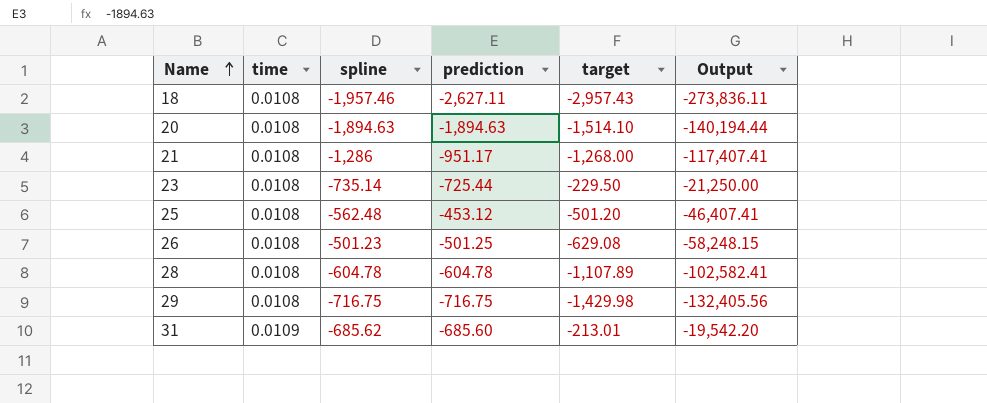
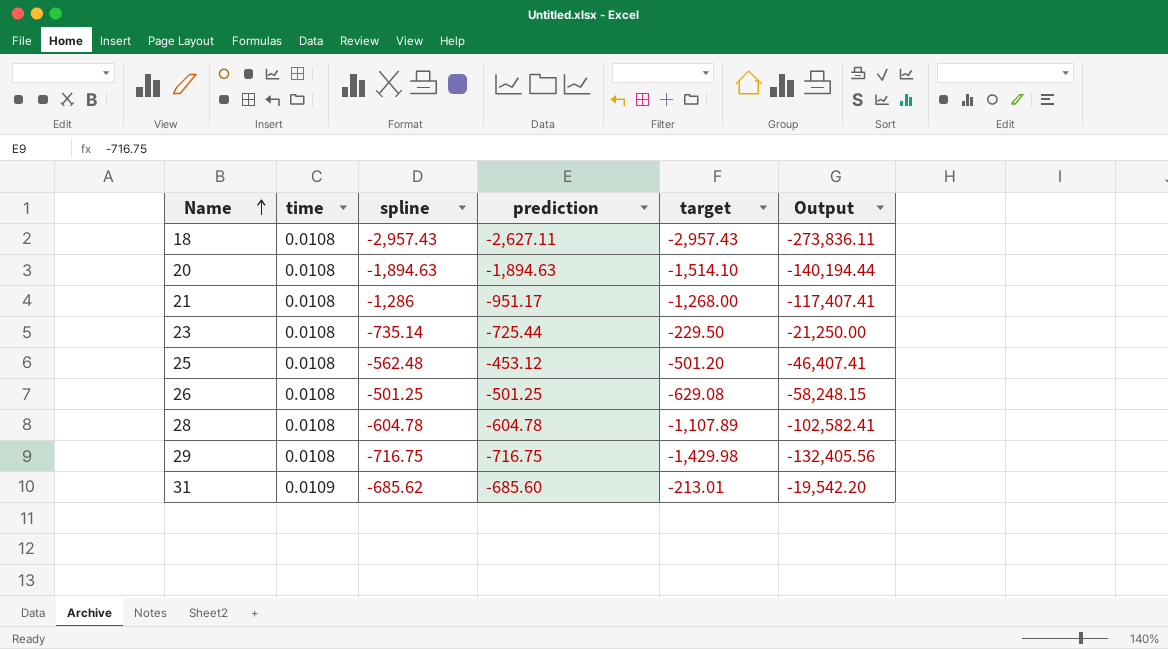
18 | spline: -1,957.46 -> -2,957.43
26 | spline: -501.23 -> -501.25

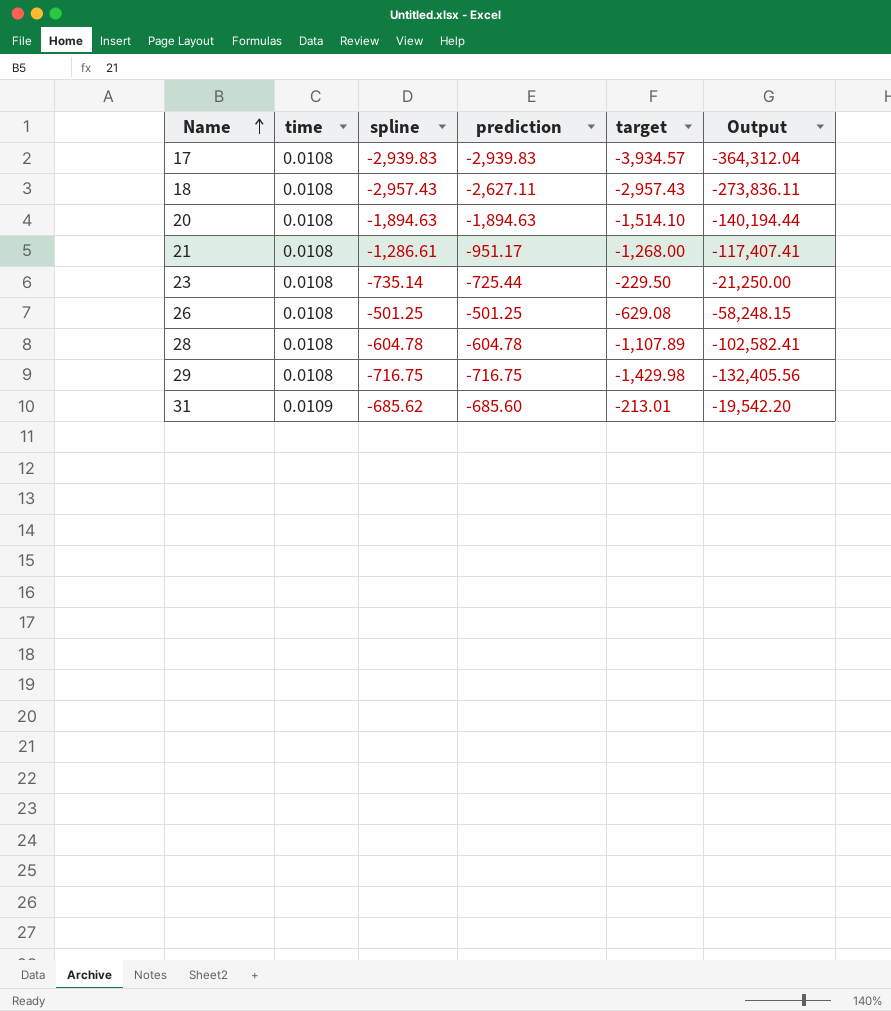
row 25: 0.0108 | -562.48 | -453.12 | -501.20 | -46,407.41 -> none
row 17: none -> 0.0108 | -2,939.83 | -2,939.83 | -3,934.57 | -364,312.04
21 | spline: -1,286 -> -1,286.61

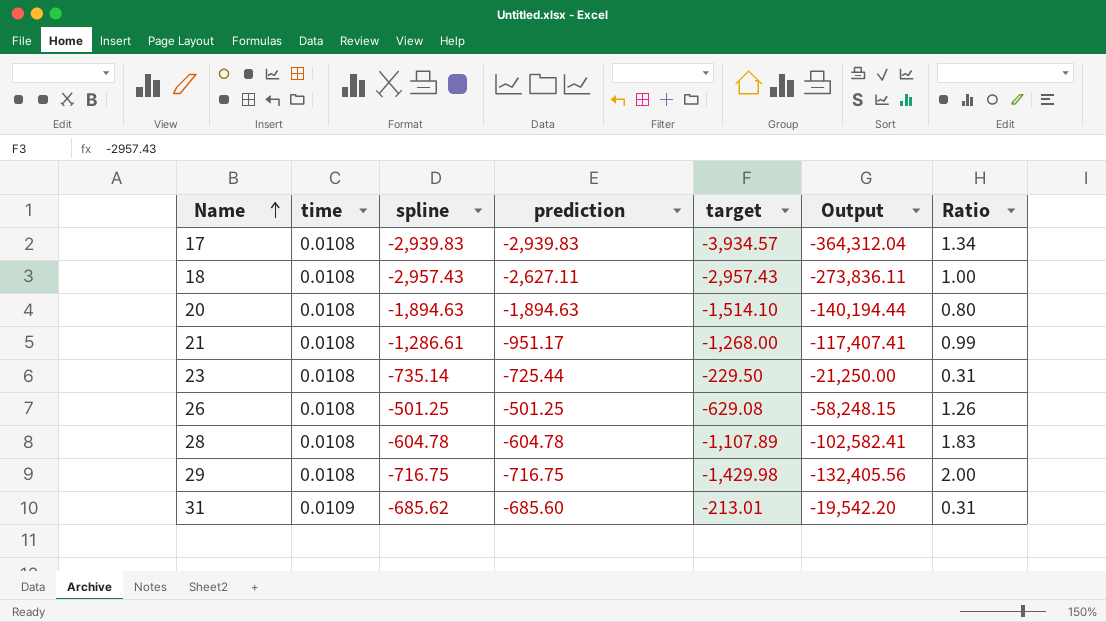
column Ratio | formula: none -> [target] / [spline]

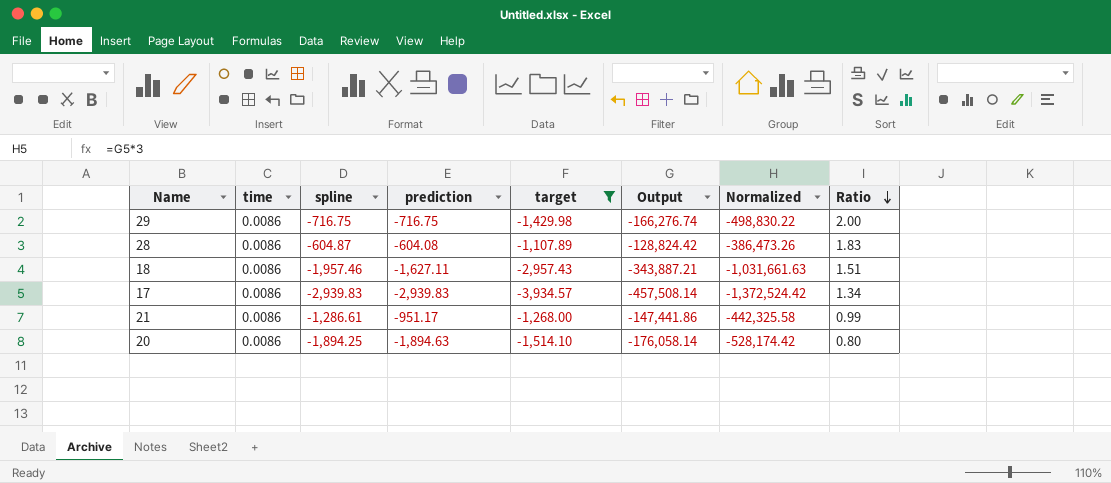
filter: none -> target <= -1,107.89
row order: Name ascending -> Ratio descending
column Normalized | formula: none -> [Output] * 3
29 | time: 0.0108 -> 0.0086
29 | Output: -132,405.56 -> -166,276.74
28 | time: 0.0108 -> 0.0086
28 | spline: -604.78 -> -604.87
28 | prediction: -604.78 -> -604.08
28 | Output: -102,582.41 -> -128,824.42
18 | time: 0.0108 -> 0.0086
18 | spline: -2,957.43 -> -1,957.46
18 | prediction: -2,627.11 -> -1,627.11
18 | Output: -273,836.11 -> -343,887.21
18 | Ratio: 1.00 -> 1.51
17 | time: 0.0108 -> 0.0086
17 | Output: -364,312.04 -> -457,508.14
21 | time: 0.0108 -> 0.0086
21 | Output: -117,407.41 -> -147,441.86
20 | time: 0.0108 -> 0.0086
20 | spline: -1,894.63 -> -1,894.25
20 | Output: -140,194.44 -> -176,058.14

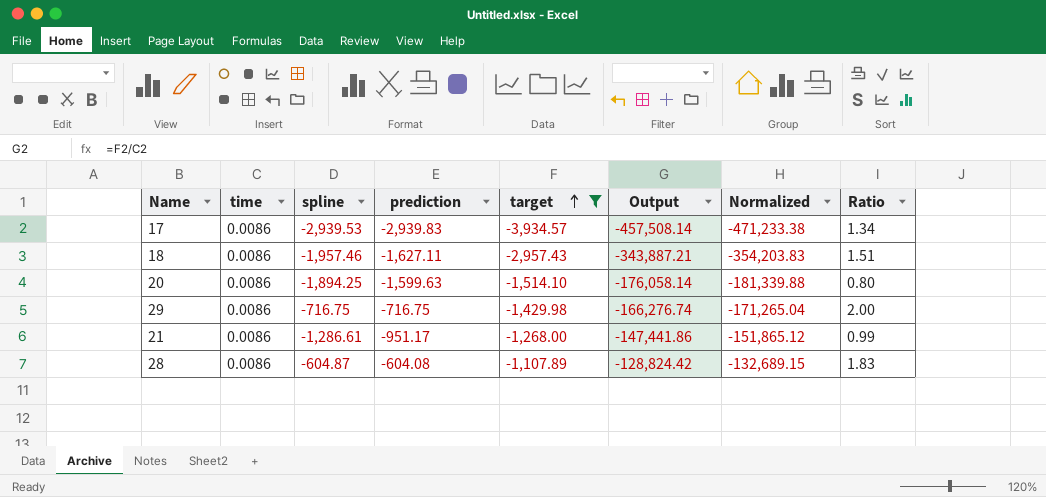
row order: Ratio descending -> target ascending
column Normalized | formula: [Output] * 3 -> [Output] * 1.03
17 | spline: -2,939.83 -> -2,939.53
20 | prediction: -1,894.63 -> -1,599.63

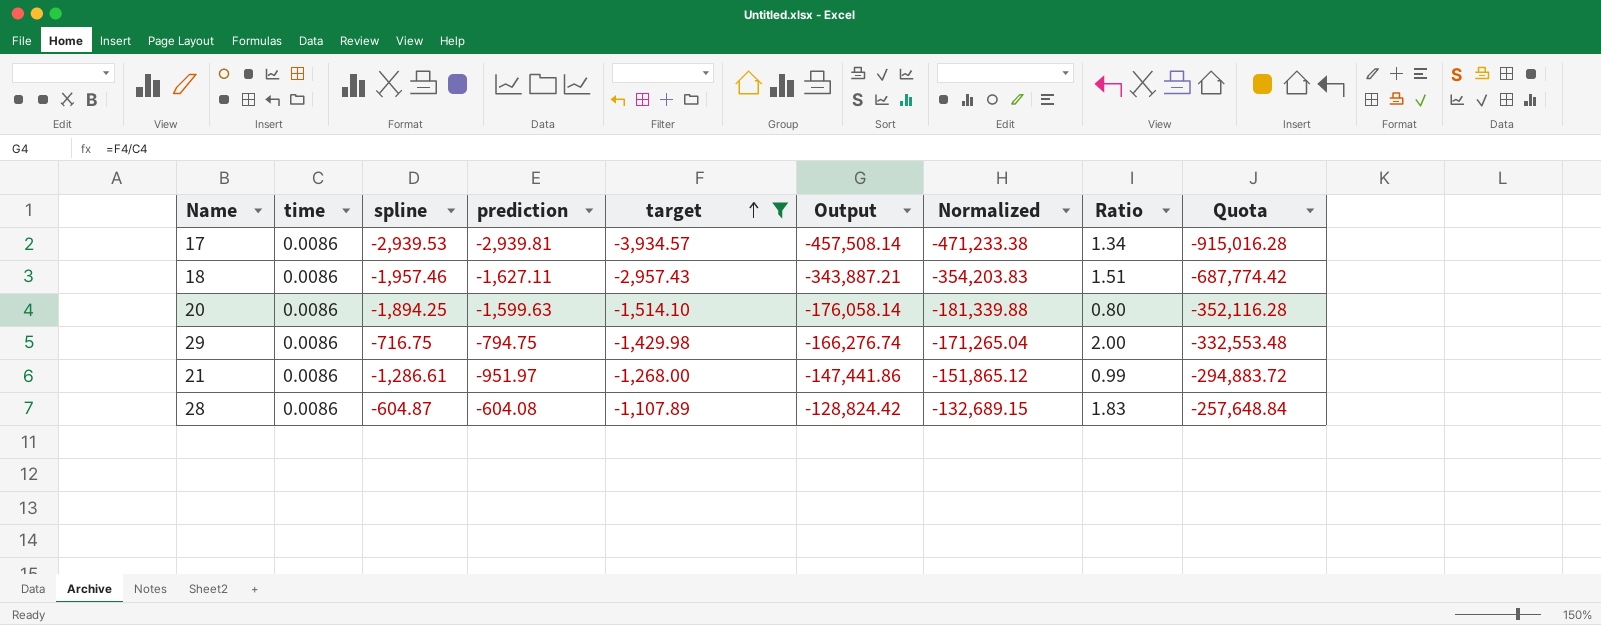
column Quota | formula: none -> [Output] * 2
17 | prediction: -2,939.83 -> -2,939.81
29 | prediction: -716.75 -> -794.75
21 | prediction: -951.17 -> -951.97

